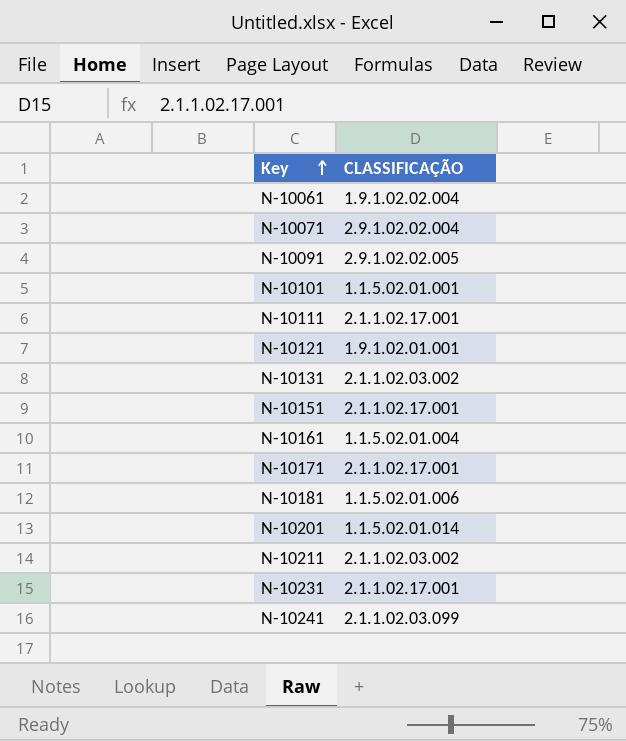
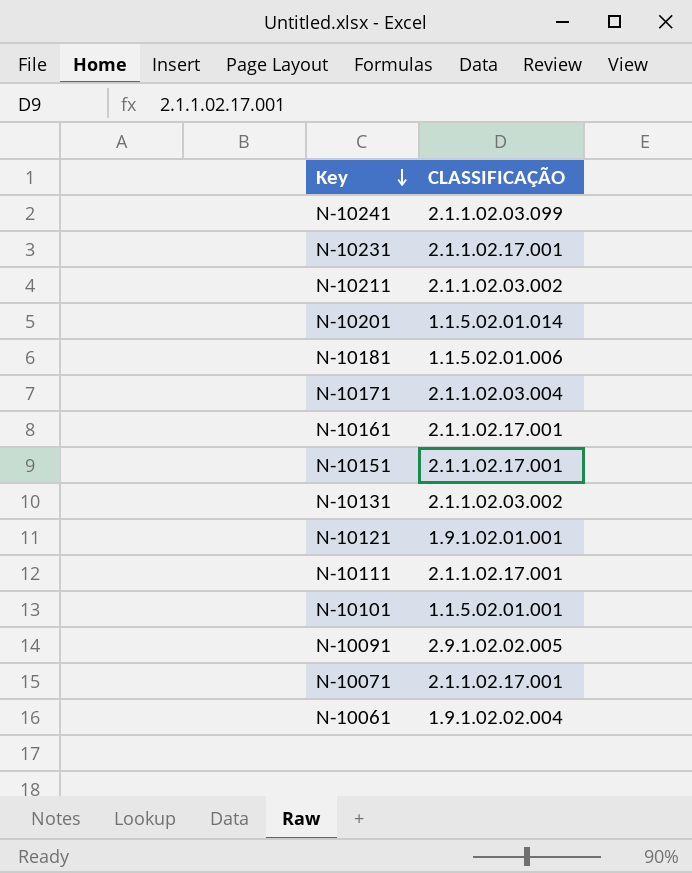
row order: Key ascending -> Key descending
N-10171 | CLASSIFICAÇÃO: 2.1.1.02.17.001 -> 2.1.1.02.03.004
N-10161 | CLASSIFICAÇÃO: 1.1.5.02.01.004 -> 2.1.1.02.17.001
N-10071 | CLASSIFICAÇÃO: 2.9.1.02.02.004 -> 2.1.1.02.17.001

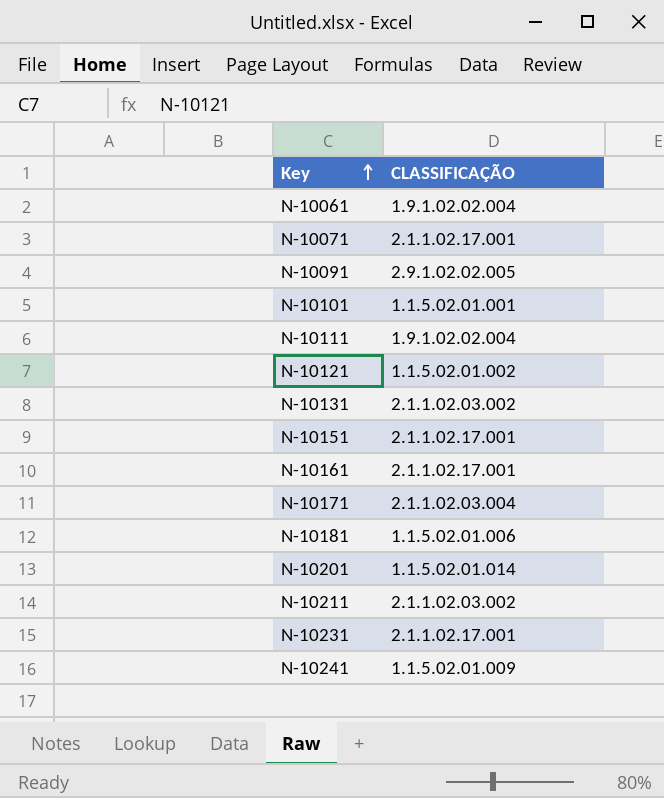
row order: Key descending -> Key ascending
N-10111 | CLASSIFICAÇÃO: 2.1.1.02.17.001 -> 1.9.1.02.02.004
N-10121 | CLASSIFICAÇÃO: 1.9.1.02.01.001 -> 1.1.5.02.01.002
N-10241 | CLASSIFICAÇÃO: 2.1.1.02.03.099 -> 1.1.5.02.01.009

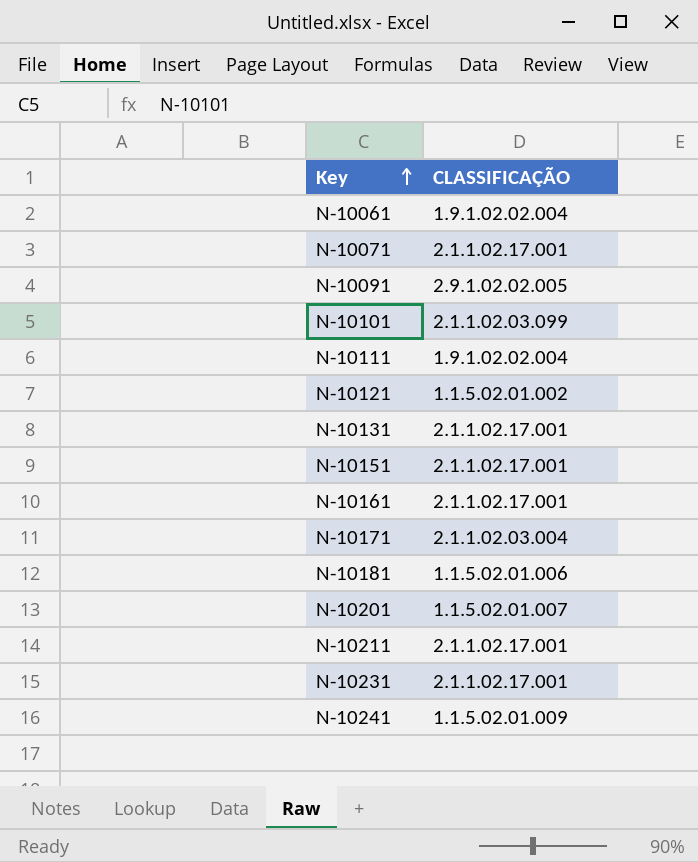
N-10101 | CLASSIFICAÇÃO: 1.1.5.02.01.001 -> 2.1.1.02.03.099
N-10131 | CLASSIFICAÇÃO: 2.1.1.02.03.002 -> 2.1.1.02.17.001
N-10201 | CLASSIFICAÇÃO: 1.1.5.02.01.014 -> 1.1.5.02.01.007
N-10211 | CLASSIFICAÇÃO: 2.1.1.02.03.002 -> 2.1.1.02.17.001

